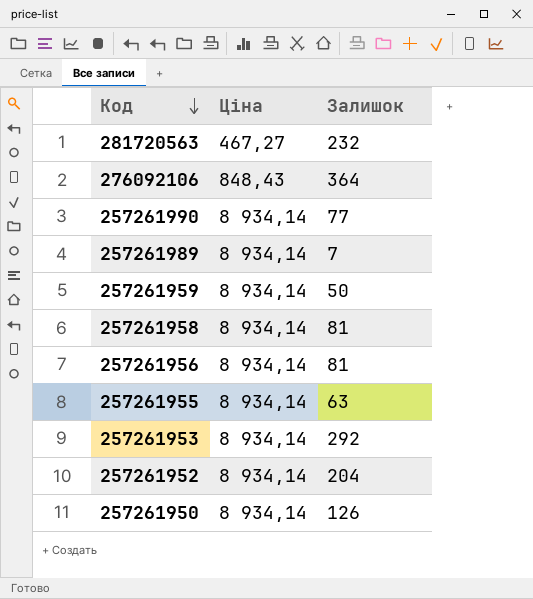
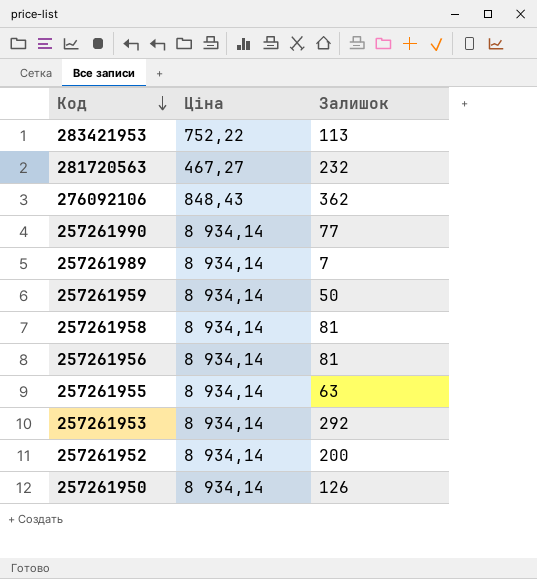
row 283421953: none -> 752,22 | 113
276092106 | Залишок: 364 -> 362
257261952 | Залишок: 204 -> 200

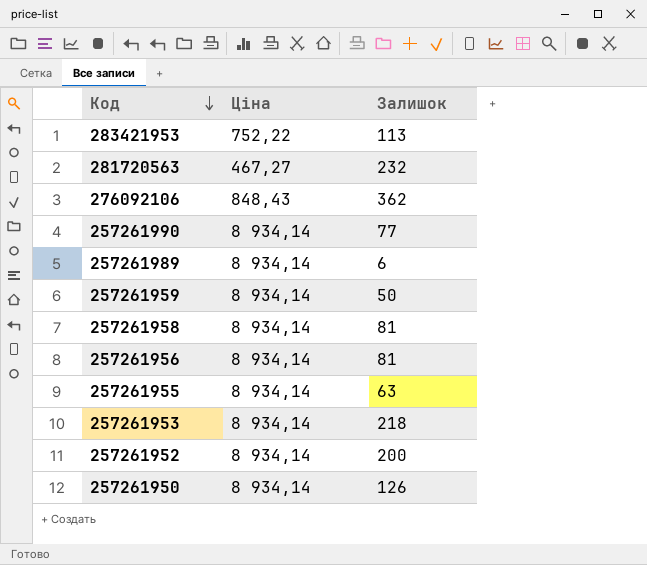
257261989 | Залишок: 7 -> 6
257261953 | Залишок: 292 -> 218

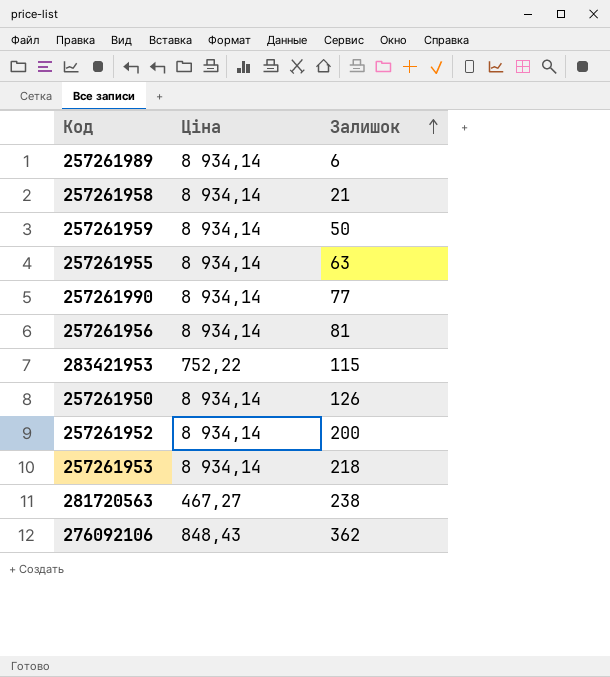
row order: Код descending -> Залишок ascending
257261958 | Залишок: 81 -> 21
283421953 | Залишок: 113 -> 115
281720563 | Залишок: 232 -> 238

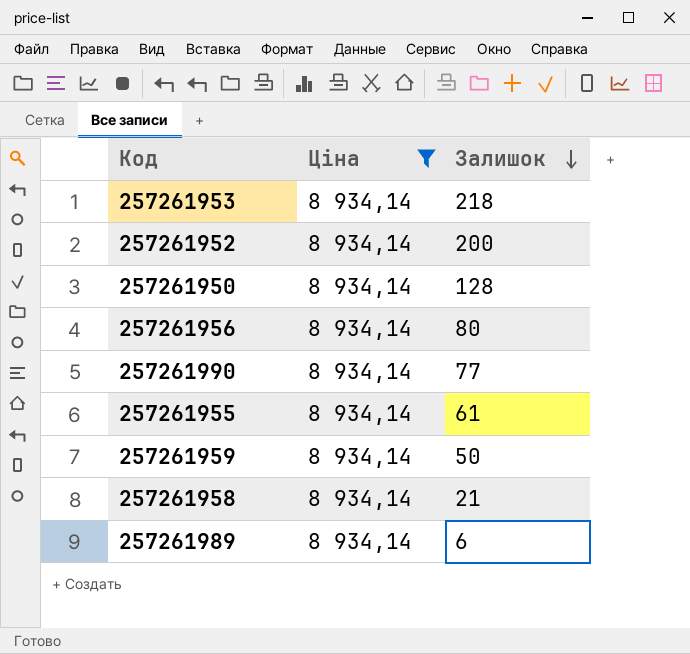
filter: none -> Ціна = 8 934,14
row order: Залишок ascending -> Залишок descending
257261950 | Залишок: 126 -> 128
257261956 | Залишок: 81 -> 80
257261955 | Залишок: 63 -> 61

